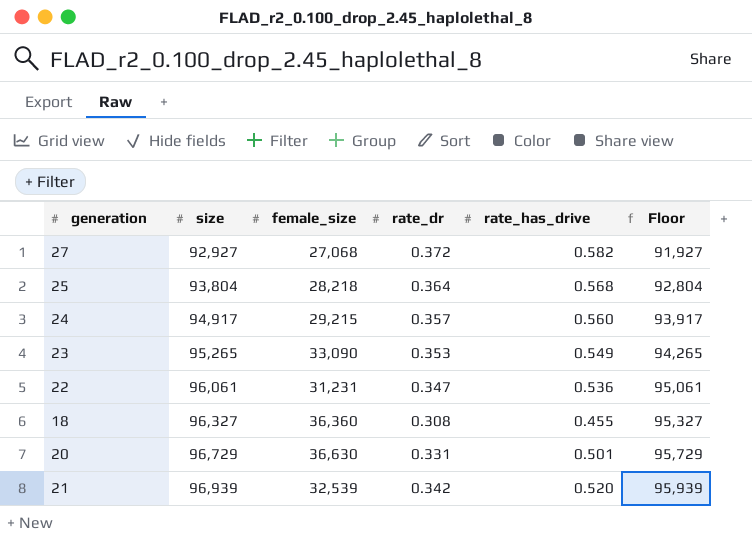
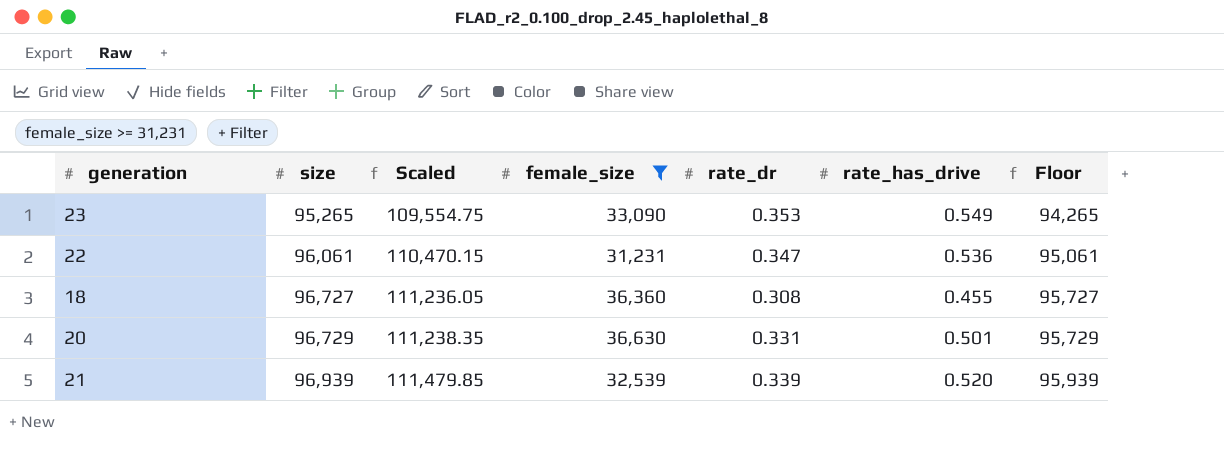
filter: none -> female_size >= 31,231
column Scaled | formula: none -> [size] * 1.15
18 | size: 96,327 -> 96,727
18 | Floor: 95,327 -> 95,727
21 | rate_dr: 0.342 -> 0.339

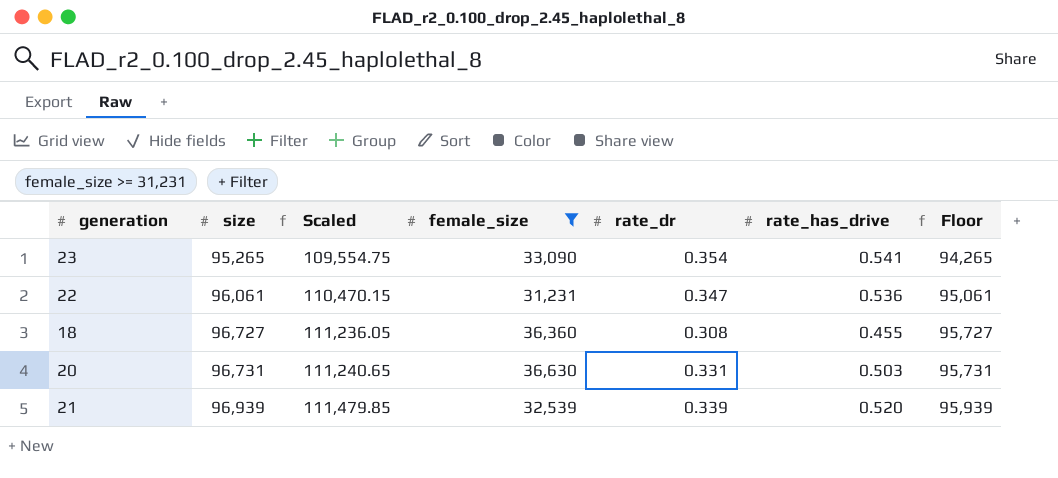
23 | rate_dr: 0.353 -> 0.354
23 | rate_has_drive: 0.549 -> 0.541
20 | size: 96,729 -> 96,731
20 | Scaled: 111,238.35 -> 111,240.65
20 | rate_has_drive: 0.501 -> 0.503
20 | Floor: 95,729 -> 95,731

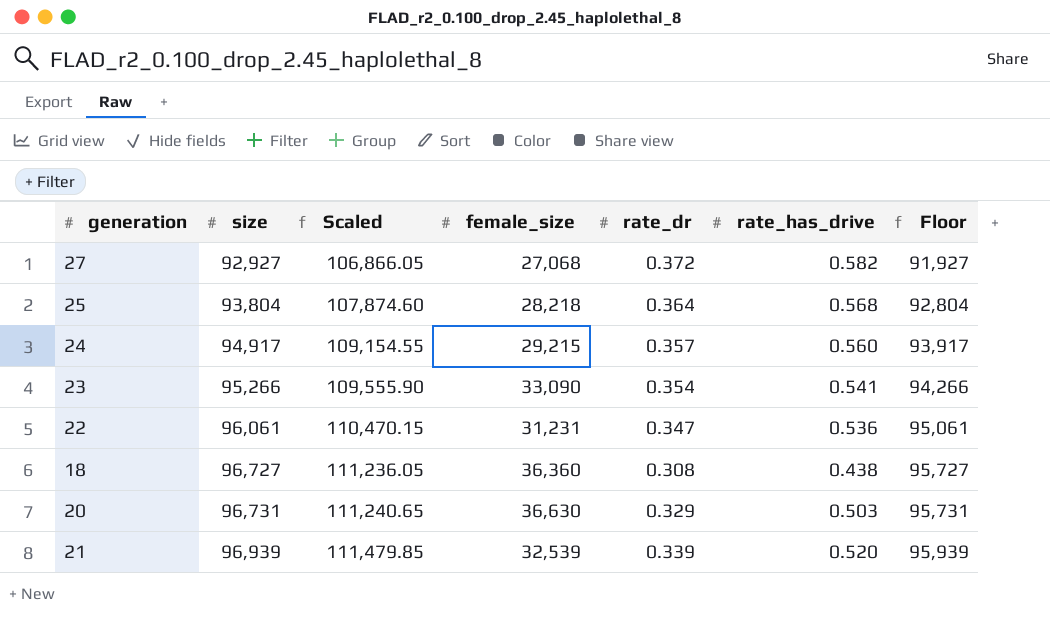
filter: female_size >= 31,231 -> none
23 | size: 95,265 -> 95,266
23 | Scaled: 109,554.75 -> 109,555.90
23 | Floor: 94,265 -> 94,266
18 | rate_has_drive: 0.455 -> 0.438
20 | rate_dr: 0.331 -> 0.329

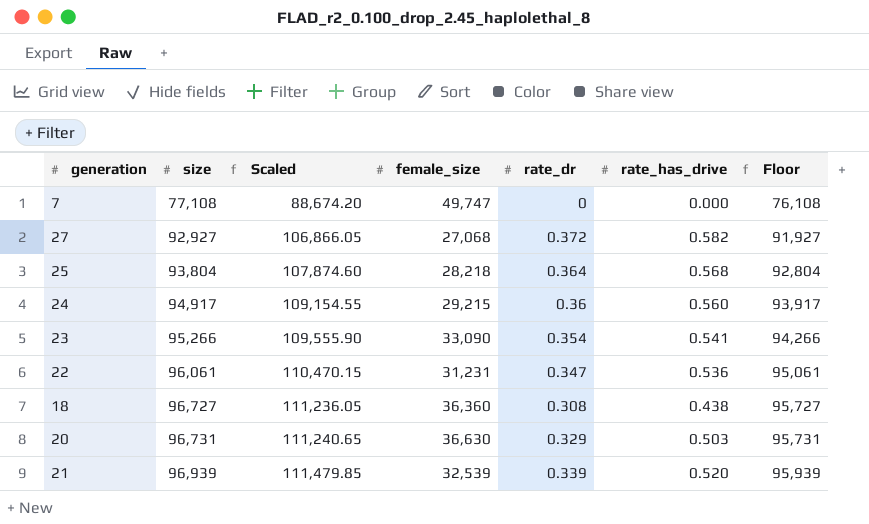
row 7: none -> 77,108 | 88,674.20 | 49,747 | 0 | 0.000 | 76,108
24 | rate_dr: 0.357 -> 0.36

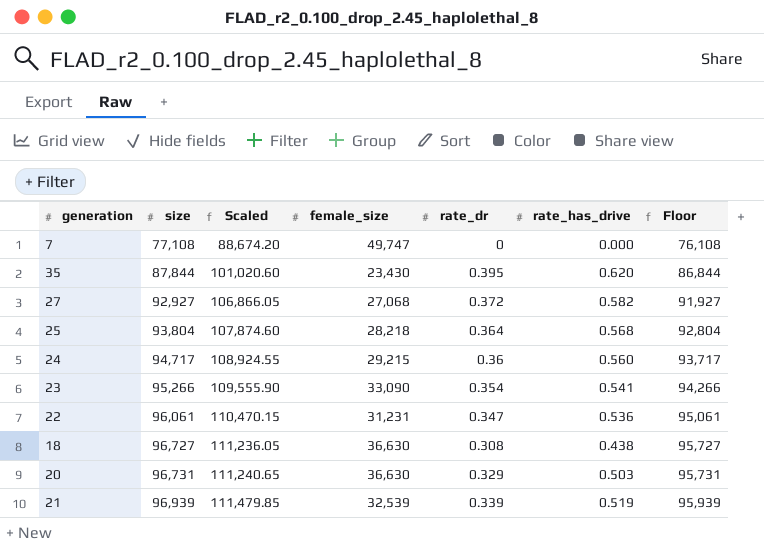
row 35: none -> 87,844 | 101,020.60 | 23,430 | 0.395 | 0.620 | 86,844
24 | size: 94,917 -> 94,717
24 | Scaled: 109,154.55 -> 108,924.55
24 | Floor: 93,917 -> 93,717
18 | female_size: 36,360 -> 36,630
21 | rate_has_drive: 0.520 -> 0.519

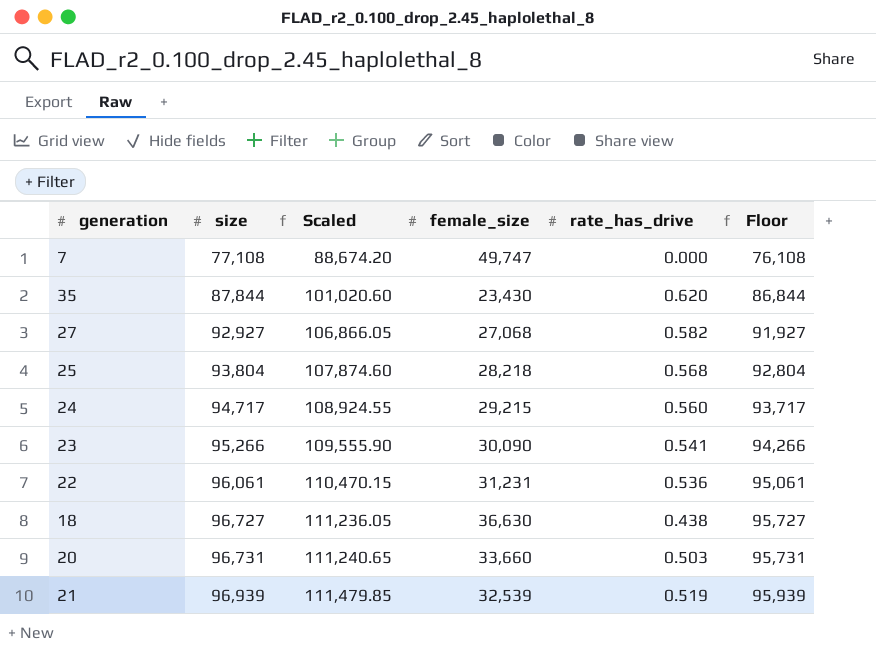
column rate_dr | position: 5 -> none
23 | female_size: 33,090 -> 30,090
20 | female_size: 36,630 -> 33,660

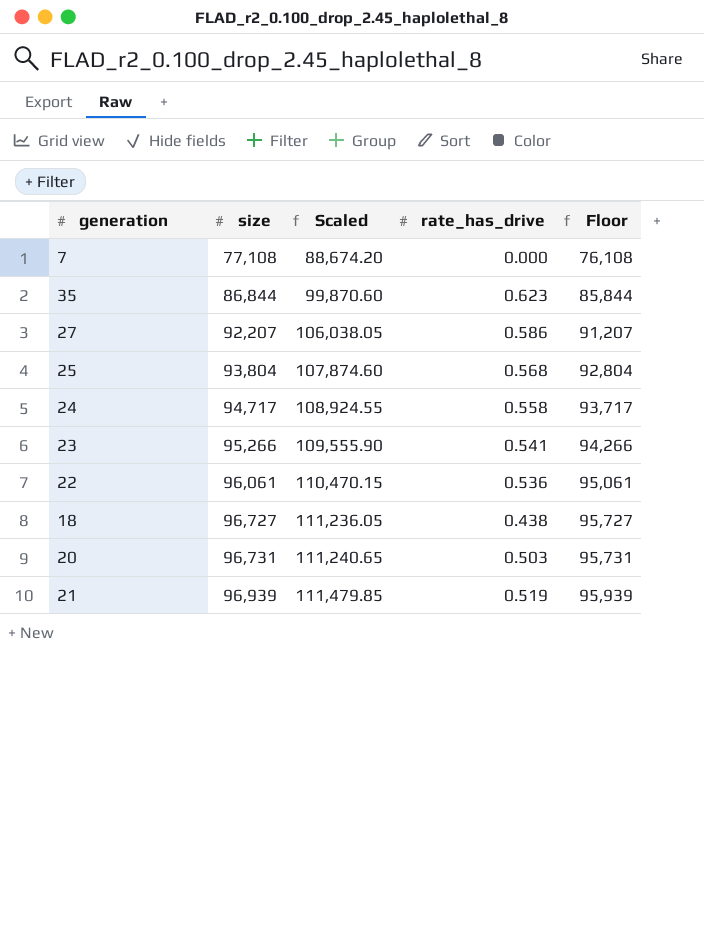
column female_size | position: 4 -> none
35 | size: 87,844 -> 86,844
35 | Scaled: 101,020.60 -> 99,870.60
35 | rate_has_drive: 0.620 -> 0.623
35 | Floor: 86,844 -> 85,844
27 | size: 92,927 -> 92,207
27 | Scaled: 106,866.05 -> 106,038.05
27 | rate_has_drive: 0.582 -> 0.586
27 | Floor: 91,927 -> 91,207
24 | rate_has_drive: 0.560 -> 0.558

